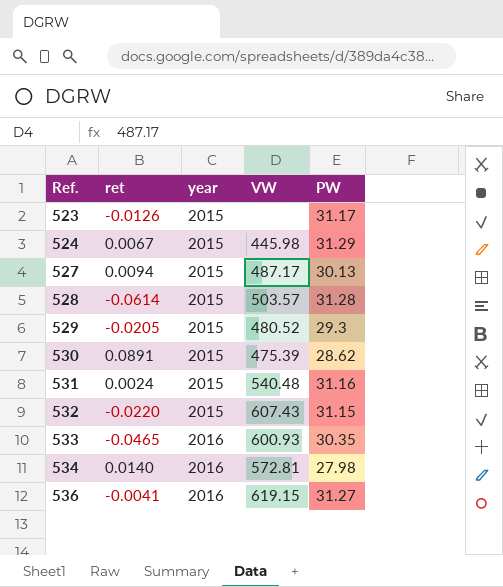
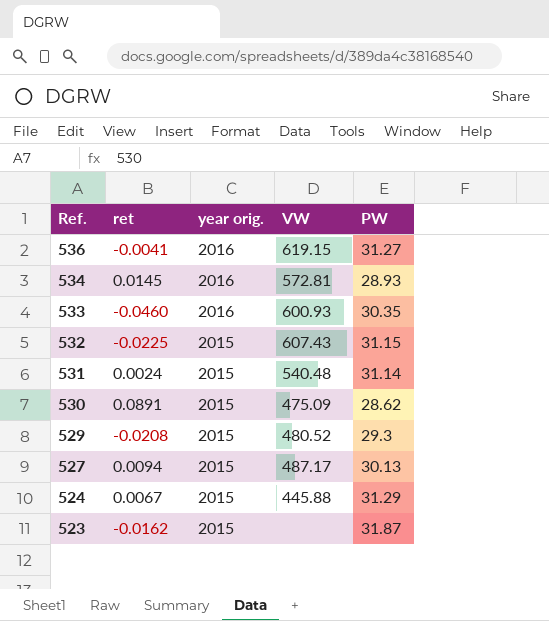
row order: Ref. ascending -> Ref. descending
column name: year -> year orig.
row 528: -0.0614 | 2015 | 503.57 | 31.28 -> none
534 | ret: 0.0140 -> 0.0145
534 | PW: 27.98 -> 28.93
533 | ret: -0.0465 -> -0.0460
532 | ret: -0.0220 -> -0.0225
531 | PW: 31.16 -> 31.14
530 | VW: 475.39 -> 475.09
529 | ret: -0.0205 -> -0.0208
524 | VW: 445.98 -> 445.88
523 | ret: -0.0126 -> -0.0162
523 | PW: 31.17 -> 31.87

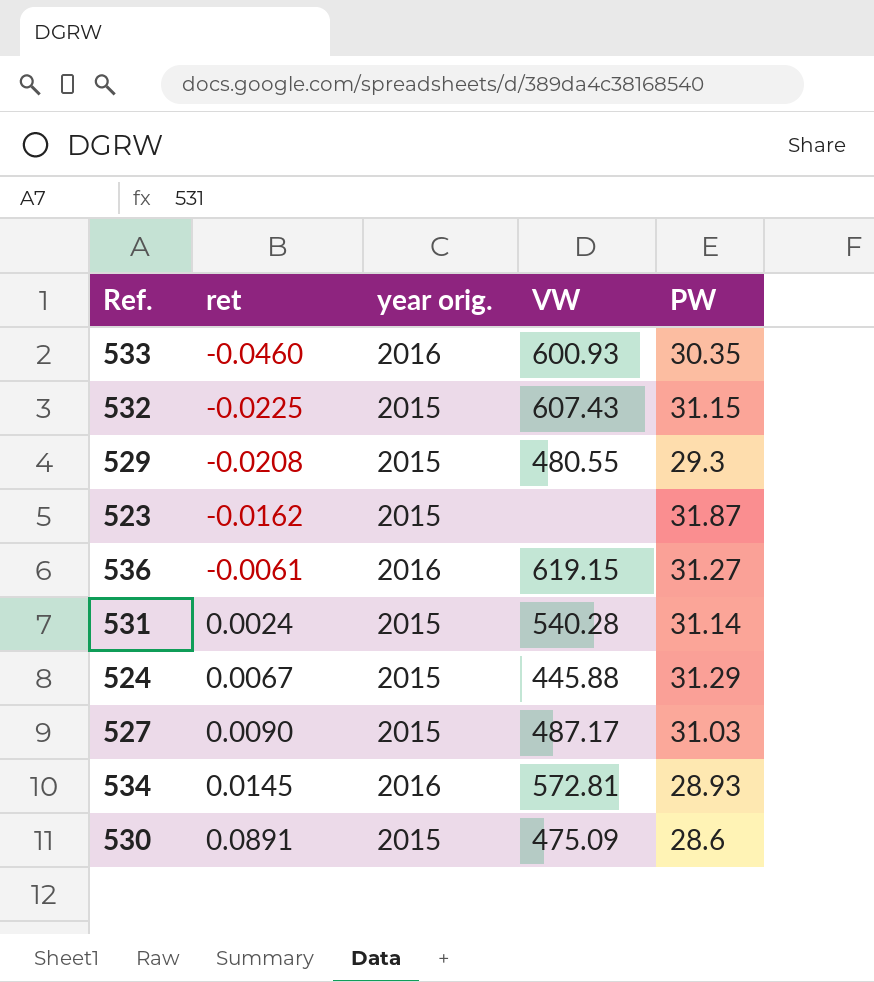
row order: Ref. descending -> ret ascending
529 | VW: 480.52 -> 480.55
536 | ret: -0.0041 -> -0.0061
531 | VW: 540.48 -> 540.28
527 | ret: 0.0094 -> 0.0090
527 | PW: 30.13 -> 31.03
530 | PW: 28.62 -> 28.6

